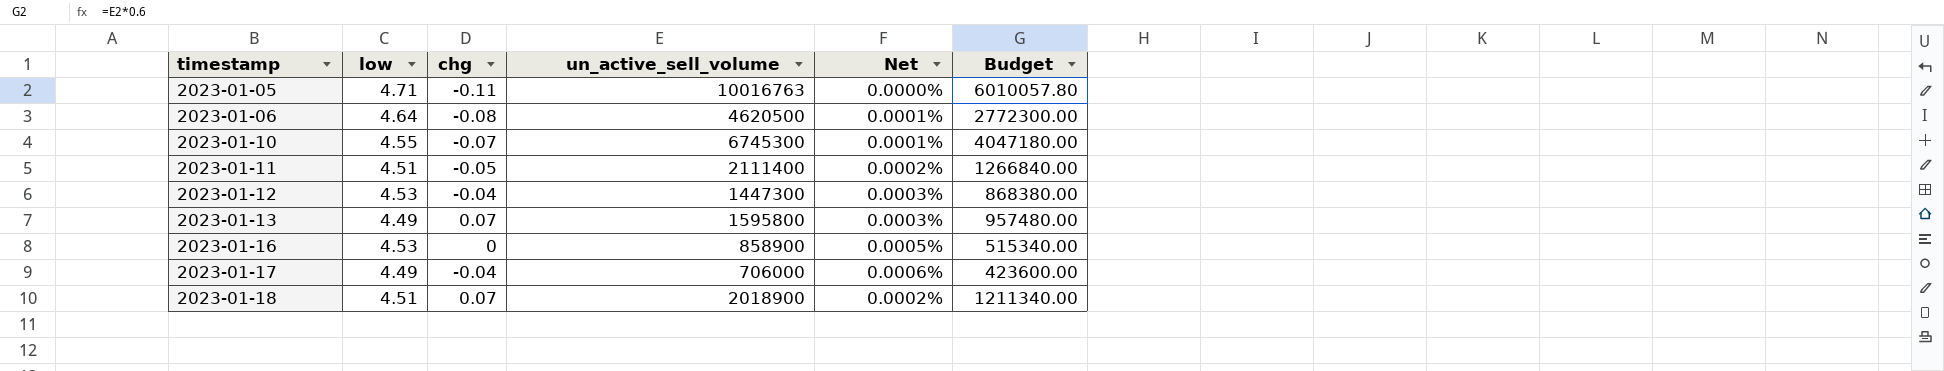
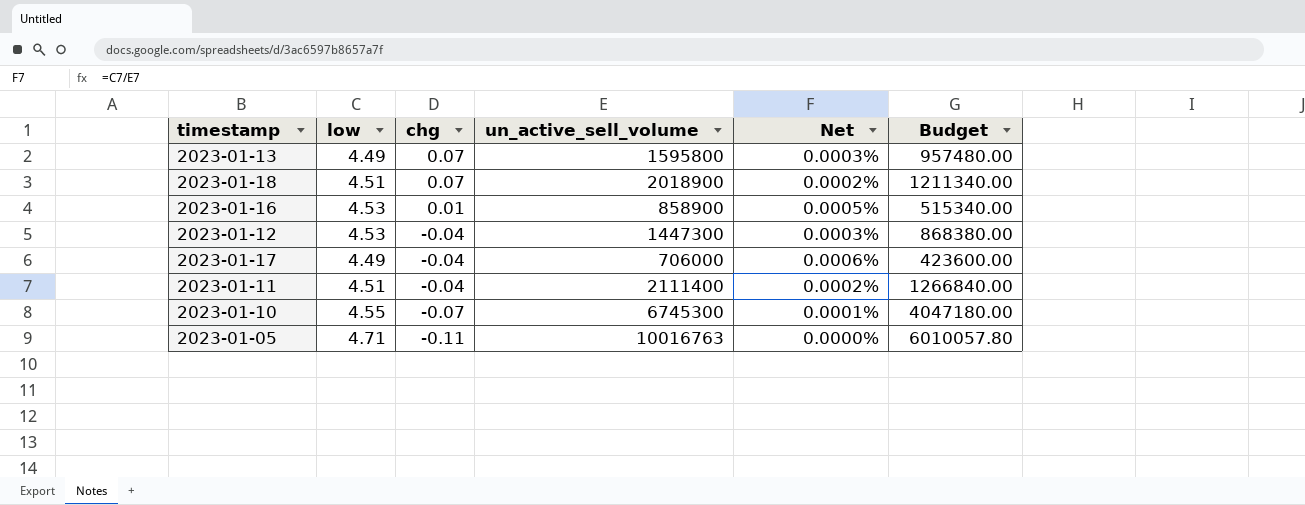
row order: timestamp ascending -> chg descending
row 2023-01-06: 4.64 | -0.08 | 4620500 | 0.0001% | 2772300.00 -> none
2023-01-16 | chg: 0 -> 0.01
2023-01-11 | chg: -0.05 -> -0.04

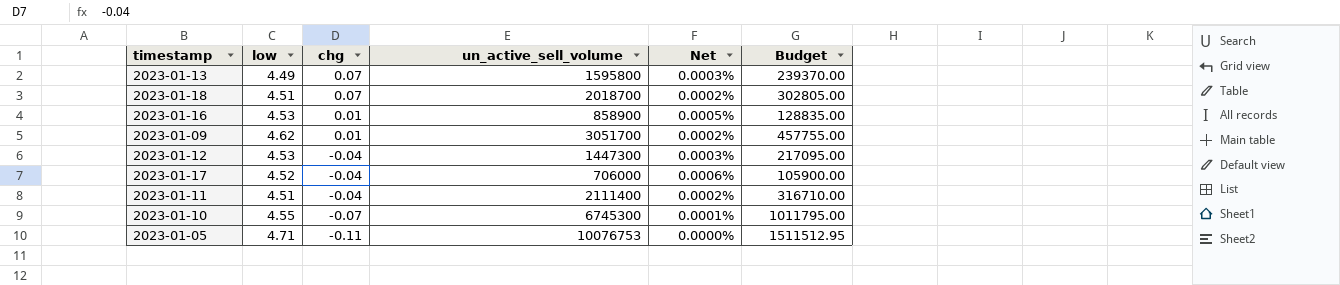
column Budget | formula: [un_active_sell_volume] * 0.6 -> [un_active_sell_volume] * 0.15
2023-01-18 | un_active_sell_volume: 2018900 -> 2018700
row 2023-01-09: none -> 4.62 | 0.01 | 3051700 | 0.0002% | 457755.00
2023-01-17 | low: 4.49 -> 4.52
2023-01-05 | un_active_sell_volume: 10016763 -> 10076753

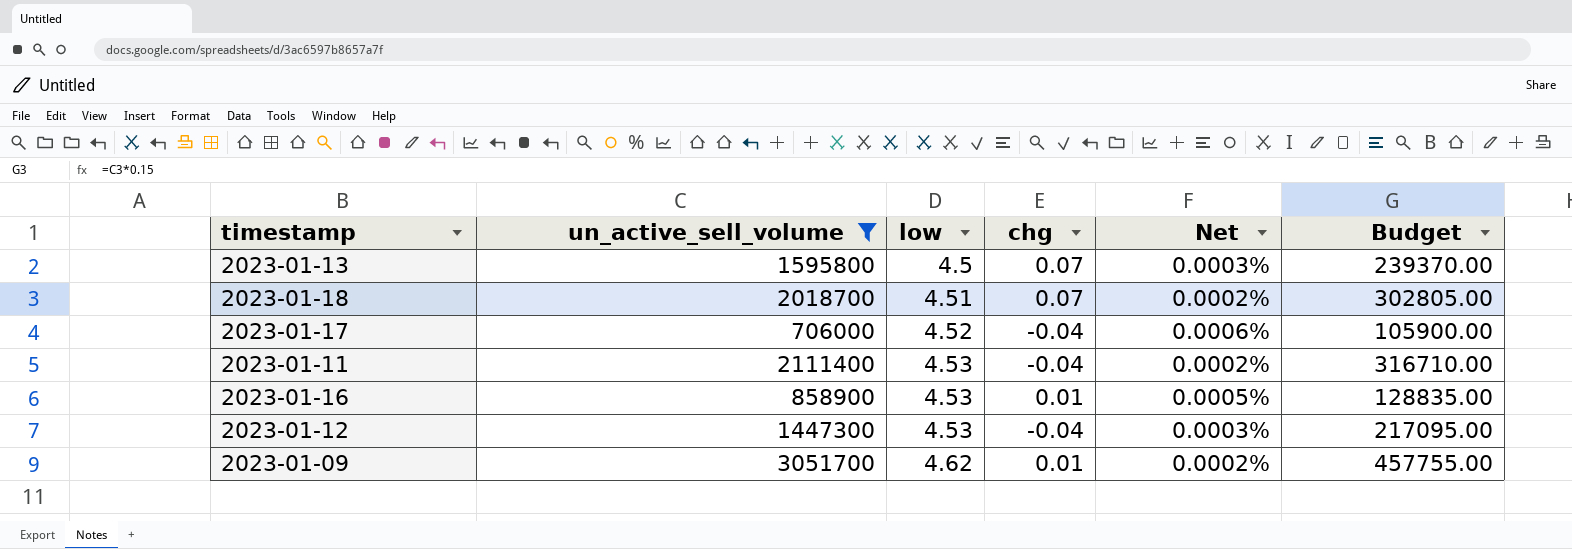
filter: none -> un_active_sell_volume <= 3051700
row order: chg descending -> low ascending
column un_active_sell_volume | position: 4 -> 2
2023-01-13 | low: 4.49 -> 4.5
2023-01-11 | low: 4.51 -> 4.53

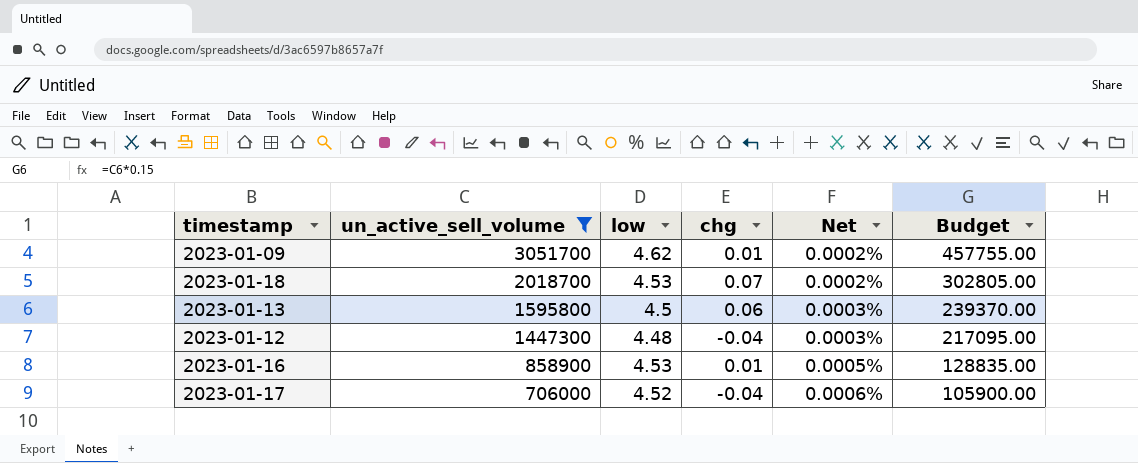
row order: low ascending -> un_active_sell_volume descending
row 2023-01-11: 2111400 | 4.53 | -0.04 | 0.0002% | 316710.00 -> none
2023-01-18 | low: 4.51 -> 4.53
2023-01-13 | chg: 0.07 -> 0.06
2023-01-12 | low: 4.53 -> 4.48

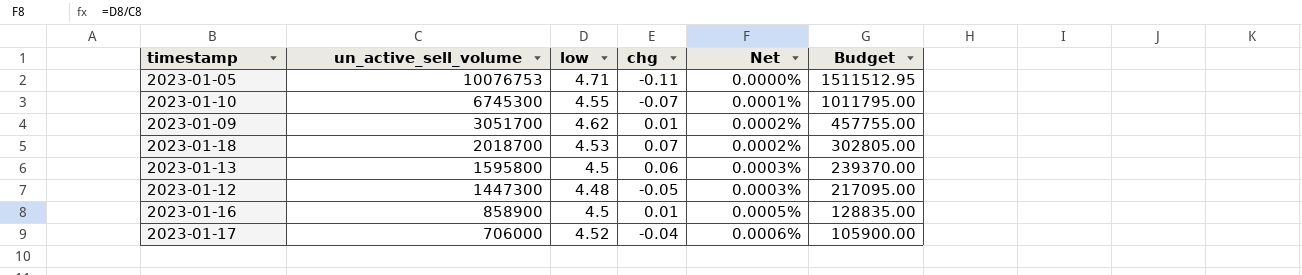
filter: un_active_sell_volume <= 3051700 -> none
2023-01-12 | chg: -0.04 -> -0.05
2023-01-16 | low: 4.53 -> 4.5

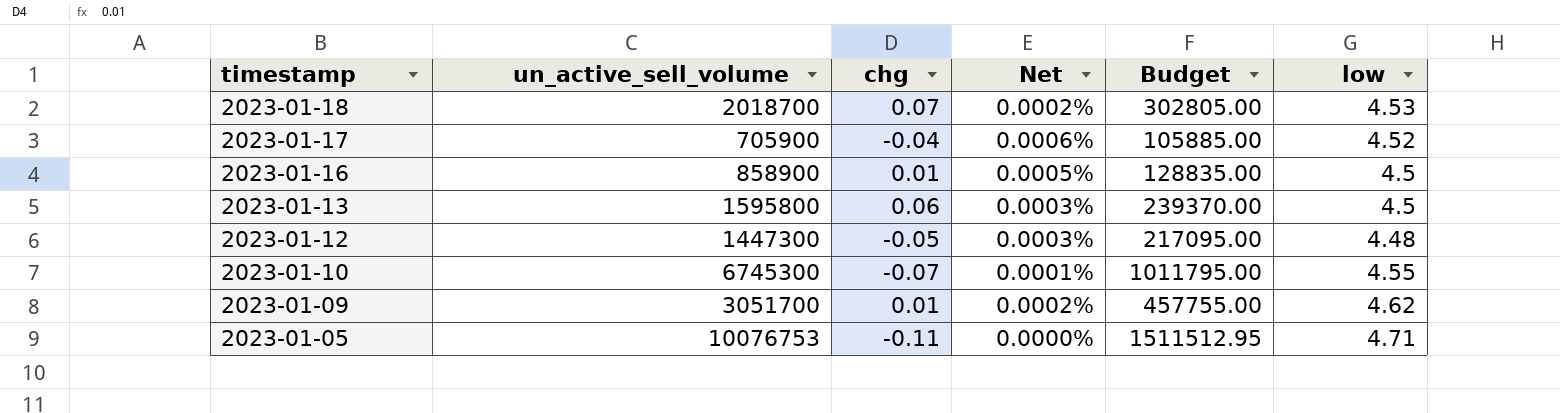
row order: un_active_sell_volume descending -> timestamp descending
column low | position: 3 -> 6
2023-01-17 | un_active_sell_volume: 706000 -> 705900
2023-01-17 | Budget: 105900.00 -> 105885.00

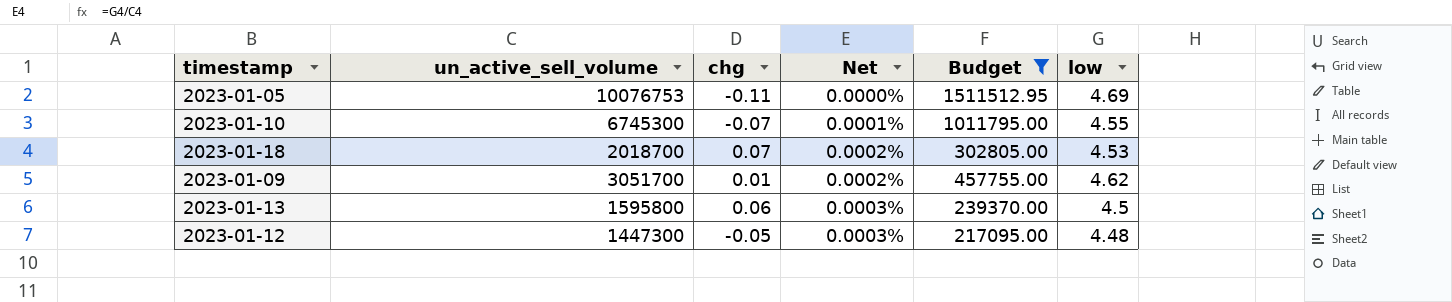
filter: none -> Budget >= 217095.00
row order: timestamp descending -> Net ascending
2023-01-05 | low: 4.71 -> 4.69

